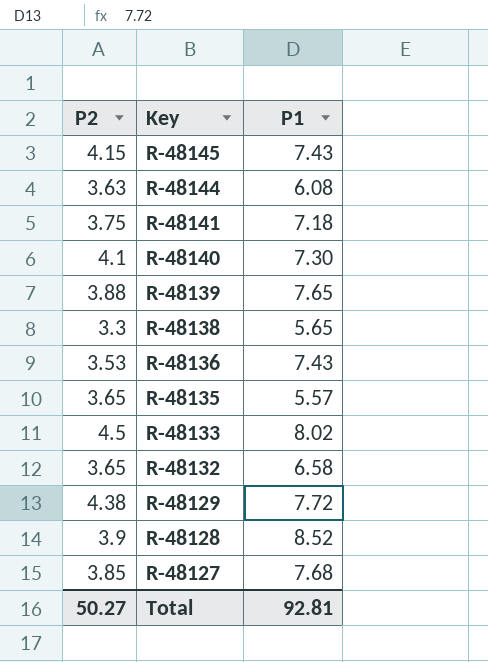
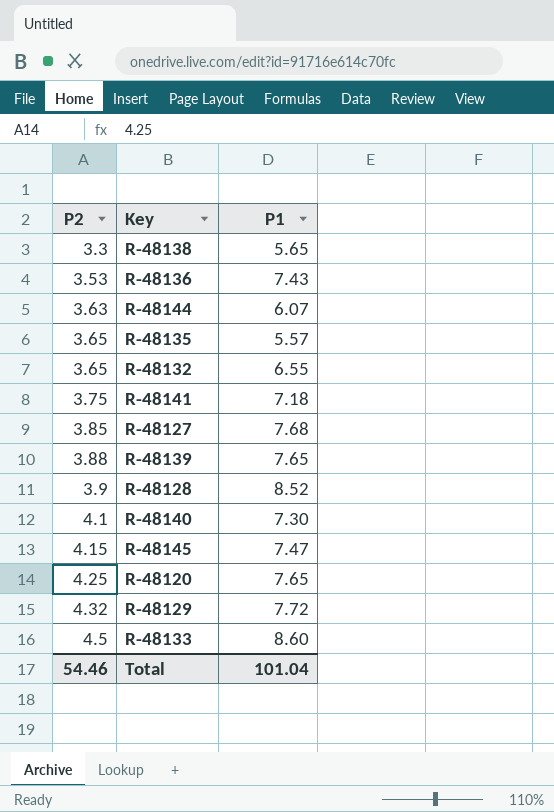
row order: Key descending -> P2 ascending
R-48144 | P1: 6.08 -> 6.07
R-48132 | P1: 6.58 -> 6.55
R-48145 | P1: 7.43 -> 7.47
row R-48120: none -> 4.25 | 7.65
R-48129 | P2: 4.38 -> 4.32
R-48133 | P1: 8.02 -> 8.60
Total | P2: 50.27 -> 54.46
Total | P1: 92.81 -> 101.04

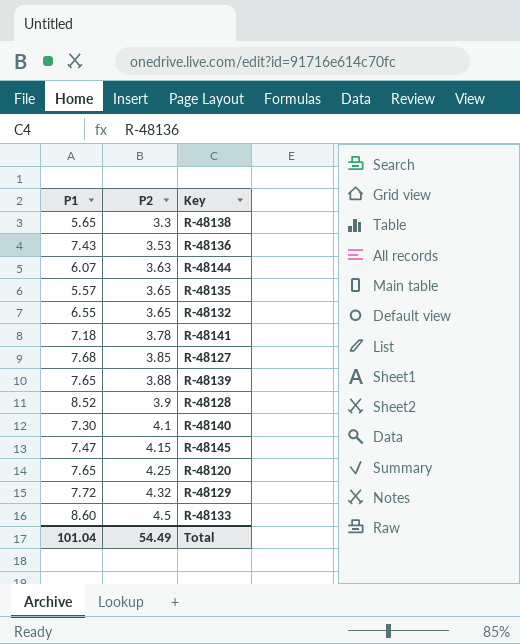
column P1 | position: 3 -> 1
R-48141 | P2: 3.75 -> 3.78
Total | P2: 54.46 -> 54.49

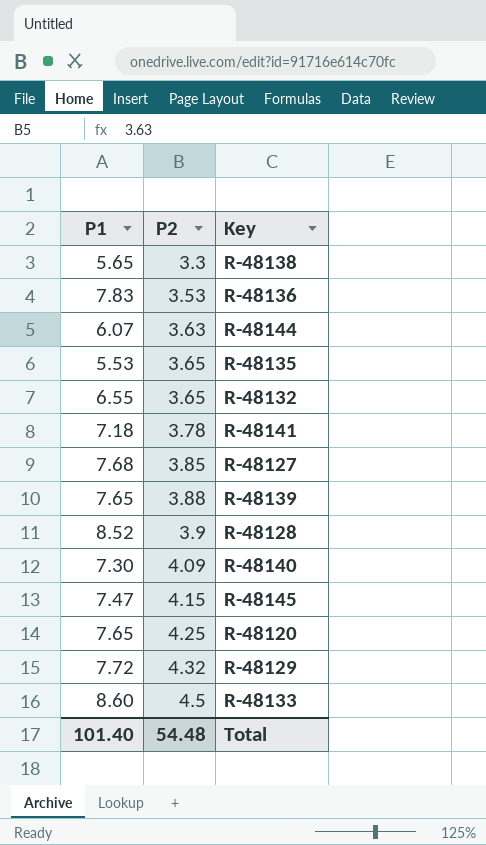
R-48136 | P1: 7.43 -> 7.83
R-48135 | P1: 5.57 -> 5.53
R-48140 | P2: 4.1 -> 4.09
Total | P1: 101.04 -> 101.40
Total | P2: 54.49 -> 54.48

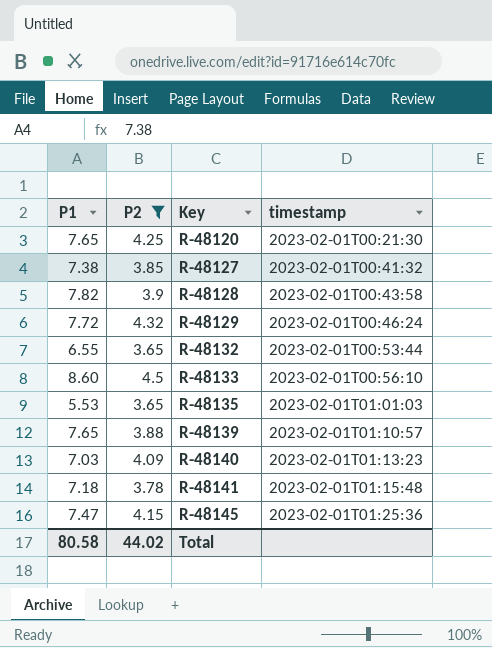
filter: none -> P2 >= 3.65
row order: P2 ascending -> Key ascending
column timestamp | position: none -> 4
R-48127 | P1: 7.68 -> 7.38
R-48128 | P1: 8.52 -> 7.82
R-48140 | P1: 7.30 -> 7.03
Total | P1: 101.40 -> 80.58
Total | P2: 54.48 -> 44.02

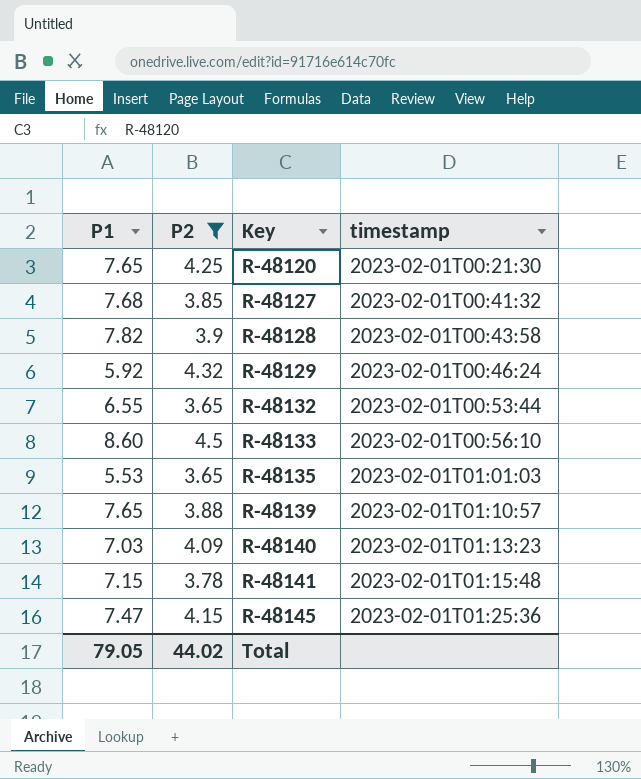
R-48127 | P1: 7.38 -> 7.68
R-48129 | P1: 7.72 -> 5.92
R-48141 | P1: 7.18 -> 7.15
Total | P1: 80.58 -> 79.05

